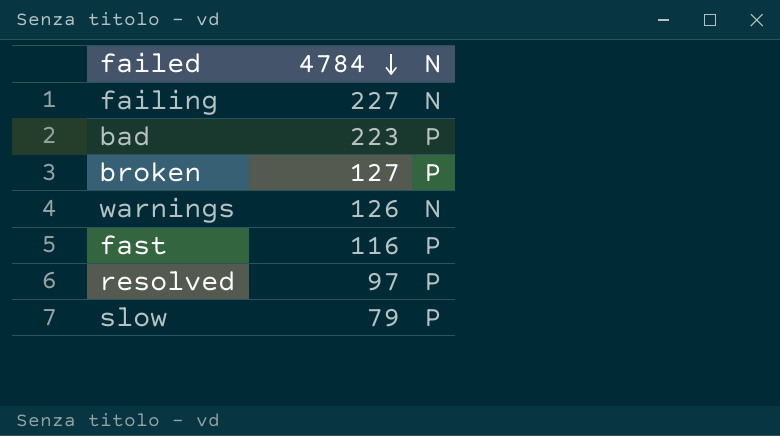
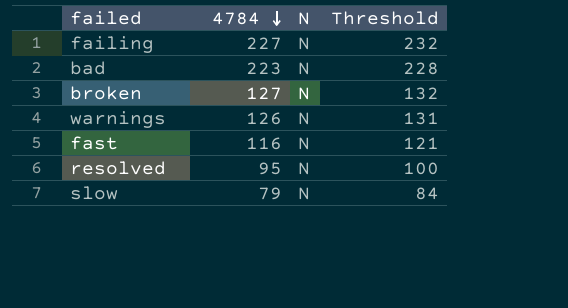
column Threshold | formula: none -> [4784] + 5
bad | N: P -> N
broken | N: P -> N
fast | N: P -> N
resolved | 4784: 97 -> 95
resolved | N: P -> N
slow | N: P -> N

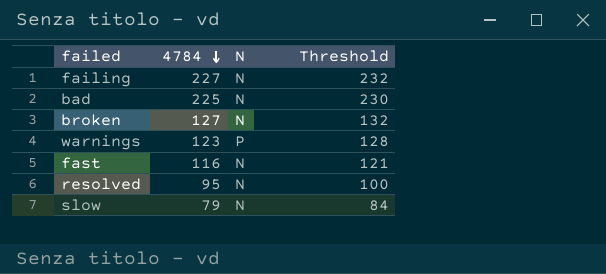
bad | 4784: 223 -> 225
bad | Threshold: 228 -> 230
warnings | 4784: 126 -> 123
warnings | N: N -> P
warnings | Threshold: 131 -> 128

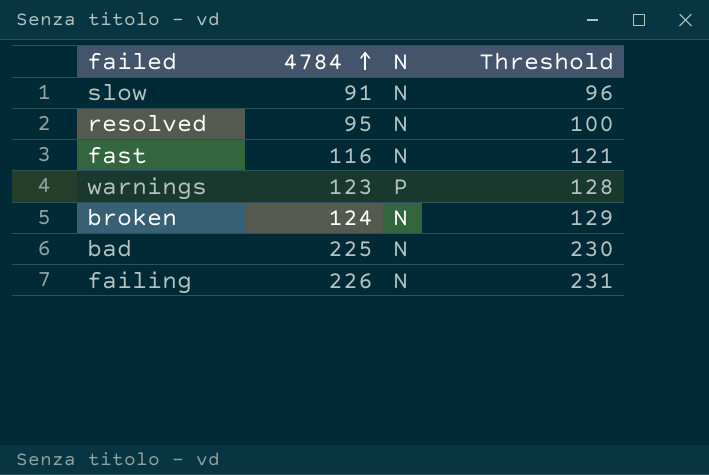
row order: 4784 descending -> 4784 ascending
slow | 4784: 79 -> 91
slow | Threshold: 84 -> 96
broken | 4784: 127 -> 124
broken | Threshold: 132 -> 129
failing | 4784: 227 -> 226
failing | Threshold: 232 -> 231

